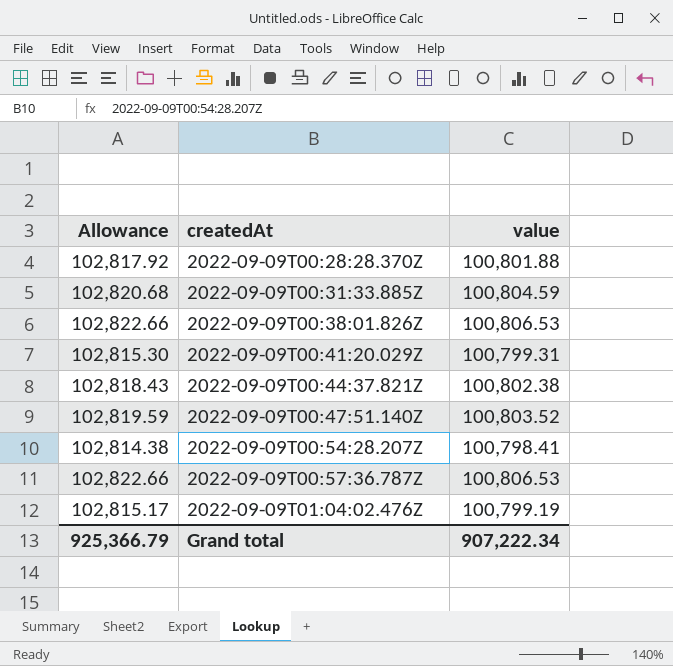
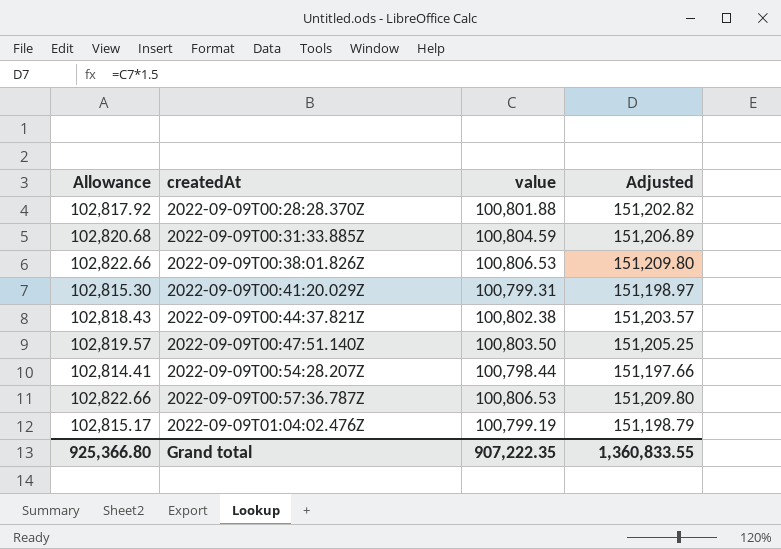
column Adjusted | formula: none -> [value] * 1.5
2022-09-09T00:47:51.140Z | Allowance: 102,819.59 -> 102,819.57
2022-09-09T00:47:51.140Z | value: 100,803.52 -> 100,803.50
2022-09-09T00:54:28.207Z | Allowance: 102,814.38 -> 102,814.41
2022-09-09T00:54:28.207Z | value: 100,798.41 -> 100,798.44
Grand total | Allowance: 925,366.79 -> 925,366.80
Grand total | value: 907,222.34 -> 907,222.35

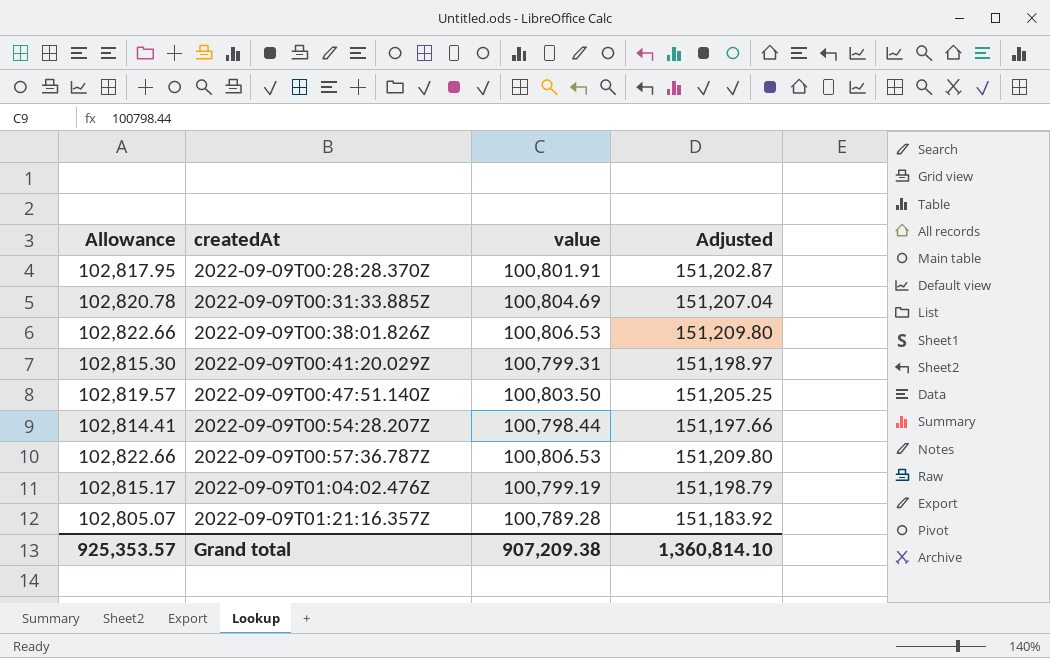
row 2022-09-09T00:44:37.821Z: 102,818.43 | 100,802.38 | 151,203.57 -> none
2022-09-09T00:28:28.370Z | Allowance: 102,817.92 -> 102,817.95
2022-09-09T00:28:28.370Z | value: 100,801.88 -> 100,801.91
2022-09-09T00:28:28.370Z | Adjusted: 151,202.82 -> 151,202.87
2022-09-09T00:31:33.885Z | Allowance: 102,820.68 -> 102,820.78
2022-09-09T00:31:33.885Z | value: 100,804.59 -> 100,804.69
2022-09-09T00:31:33.885Z | Adjusted: 151,206.89 -> 151,207.04
row 2022-09-09T01:21:16.357Z: none -> 102,805.07 | 100,789.28 | 151,183.92
Grand total | Allowance: 925,366.80 -> 925,353.57
Grand total | value: 907,222.35 -> 907,209.38
Grand total | Adjusted: 1,360,833.55 -> 1,360,814.10

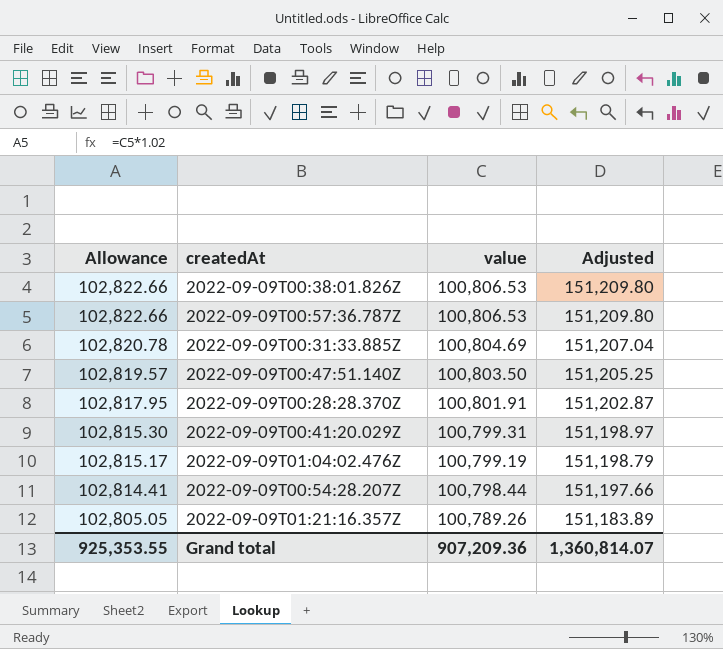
row order: createdAt ascending -> Allowance descending
2022-09-09T01:21:16.357Z | Allowance: 102,805.07 -> 102,805.05
2022-09-09T01:21:16.357Z | value: 100,789.28 -> 100,789.26
2022-09-09T01:21:16.357Z | Adjusted: 151,183.92 -> 151,183.89
Grand total | Allowance: 925,353.57 -> 925,353.55
Grand total | value: 907,209.38 -> 907,209.36
Grand total | Adjusted: 1,360,814.10 -> 1,360,814.07

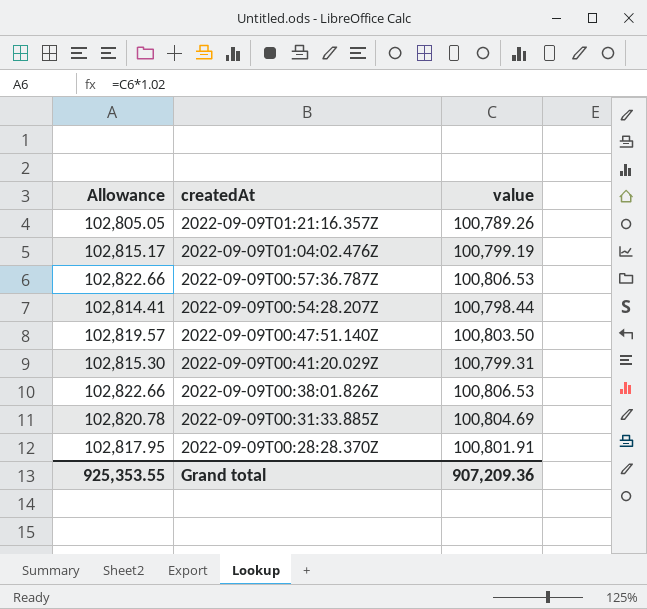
row order: Allowance descending -> createdAt descending
column Adjusted | formula: [value] * 1.5 -> none

